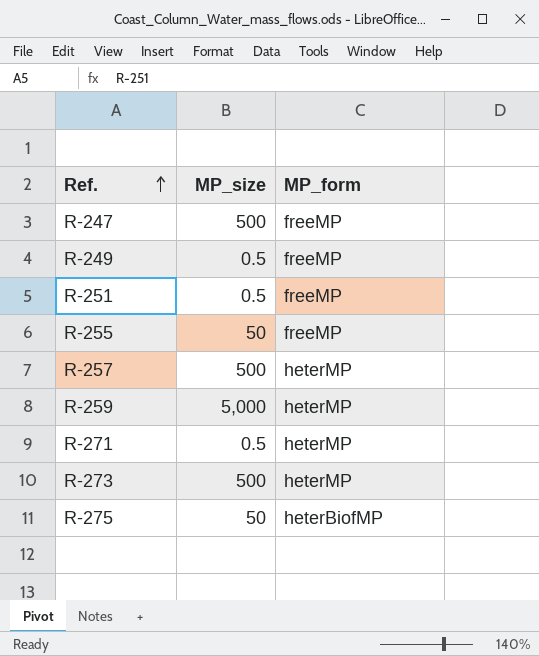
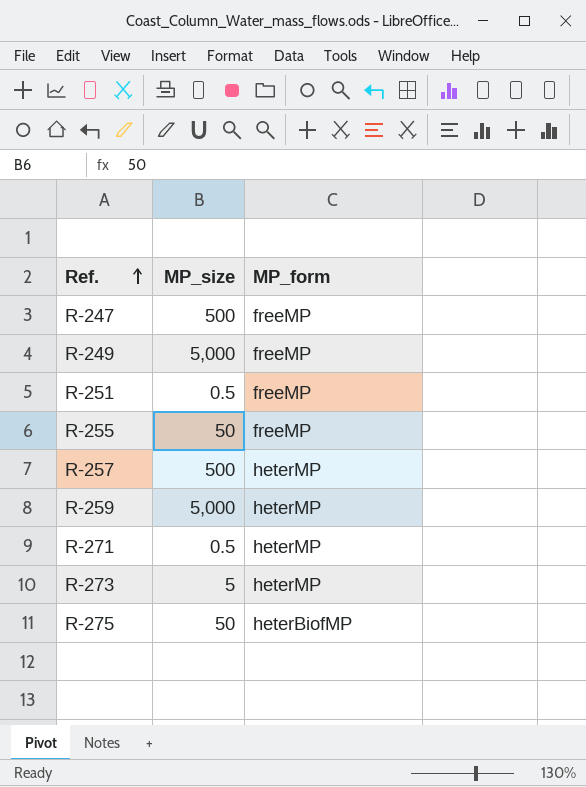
R-249 | MP_size: 0.5 -> 5,000
R-273 | MP_size: 500 -> 5

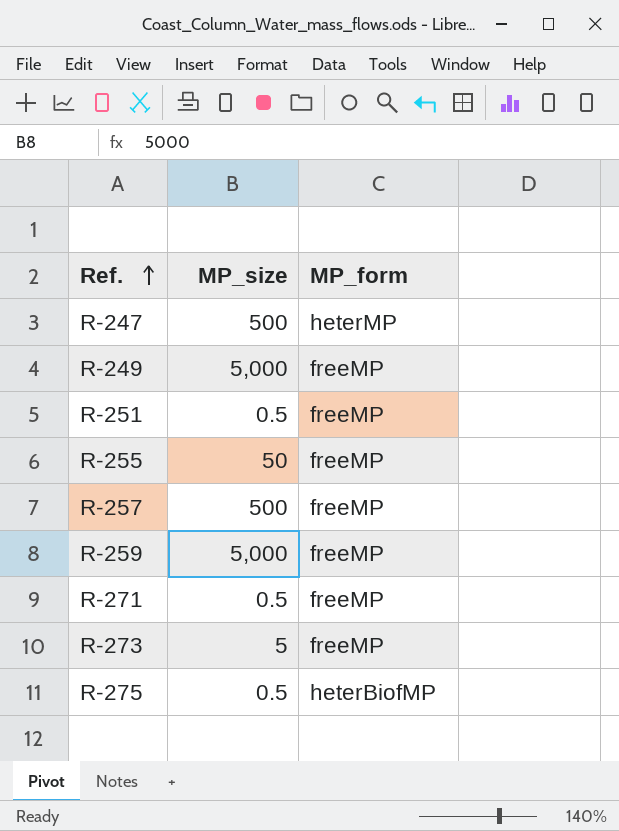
R-247 | MP_form: freeMP -> heterMP
R-257 | MP_form: heterMP -> freeMP
R-259 | MP_form: heterMP -> freeMP
R-271 | MP_form: heterMP -> freeMP
R-273 | MP_form: heterMP -> freeMP
R-275 | MP_size: 50 -> 0.5

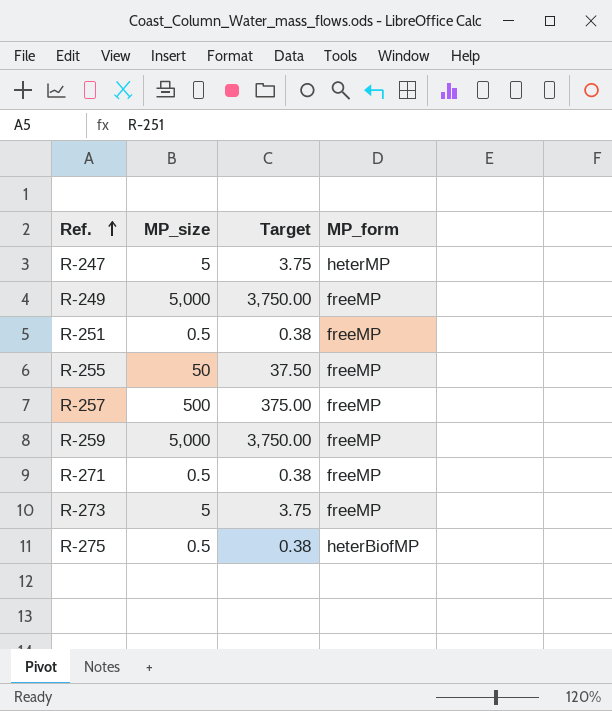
column Target | formula: none -> [MP_size] * 0.75
R-247 | MP_size: 500 -> 5

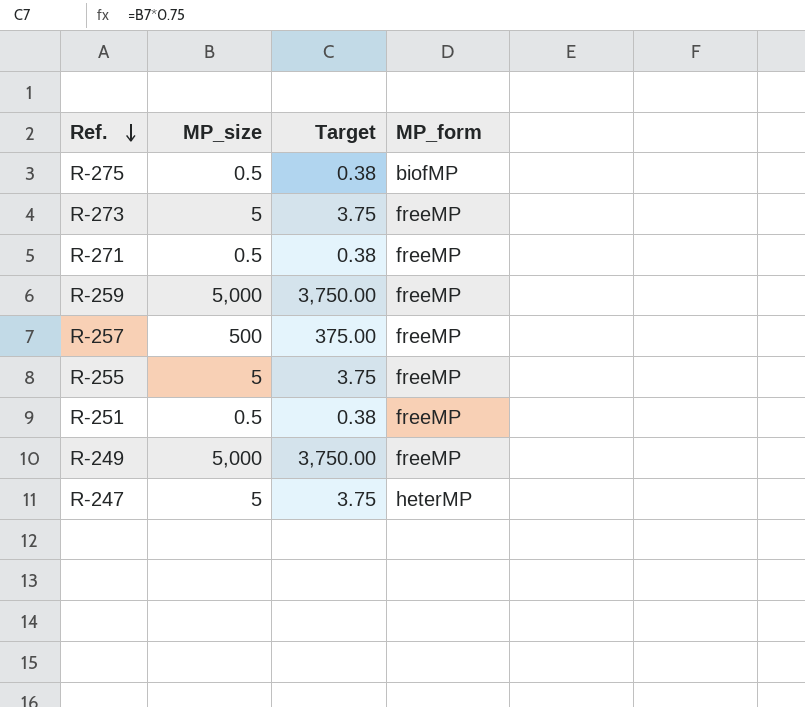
row order: Ref. ascending -> Ref. descending
R-275 | MP_form: heterBiofMP -> biofMP
R-255 | MP_size: 50 -> 5
R-255 | Target: 37.50 -> 3.75

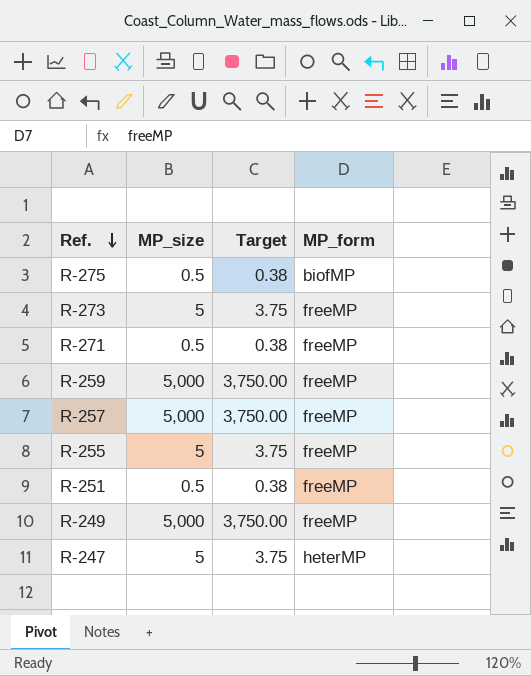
R-257 | MP_size: 500 -> 5,000
R-257 | Target: 375.00 -> 3,750.00

